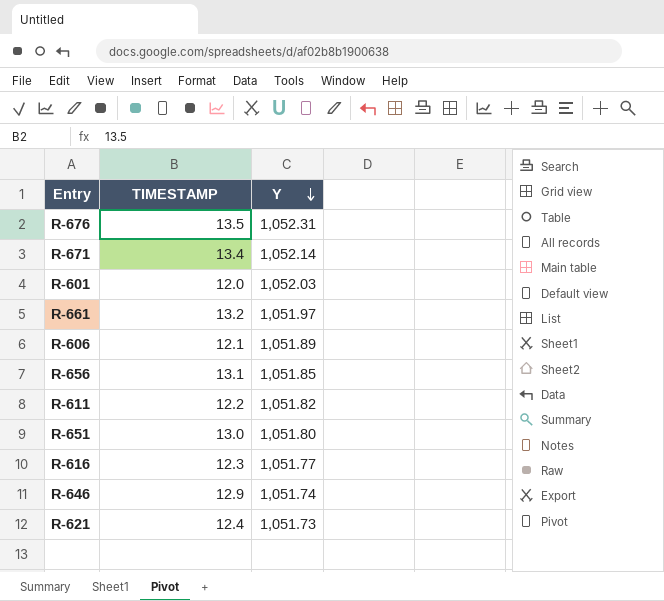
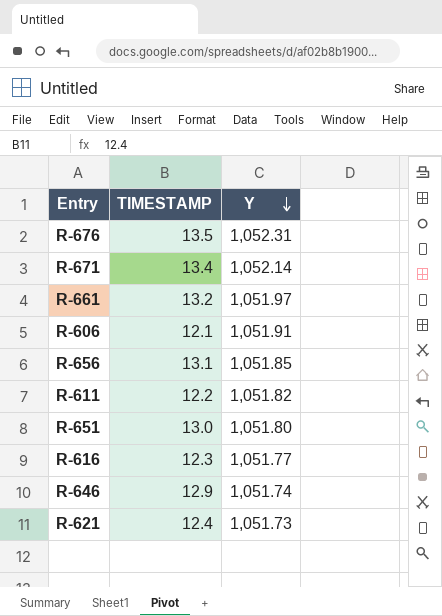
row R-601: 12.0 | 1,052.03 -> none
R-606 | Y: 1,051.89 -> 1,051.91

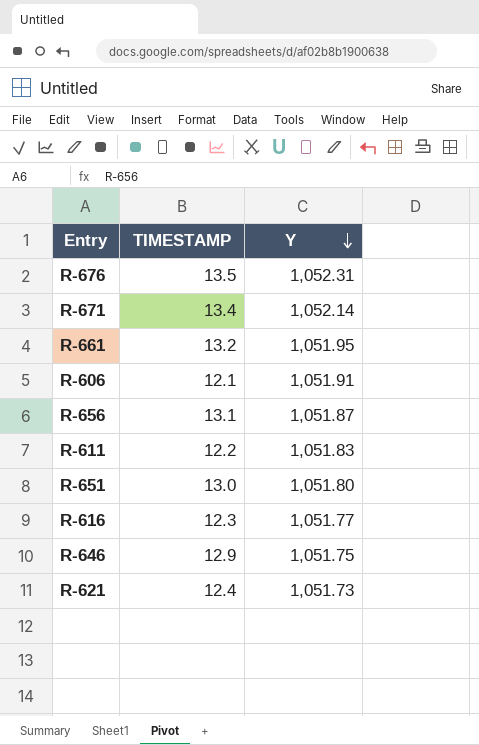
R-661 | Y: 1,051.97 -> 1,051.95
R-656 | Y: 1,051.85 -> 1,051.87
R-611 | Y: 1,051.82 -> 1,051.83
R-646 | Y: 1,051.74 -> 1,051.75

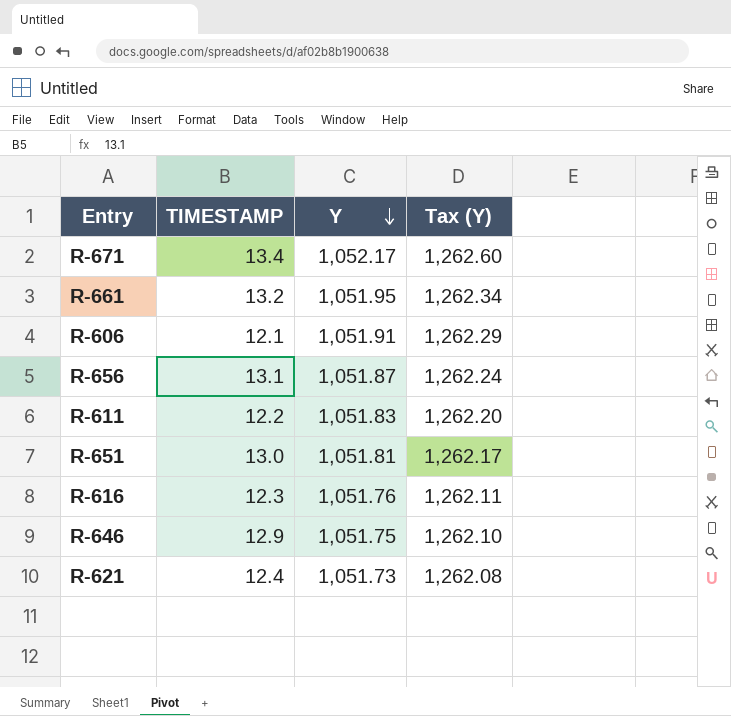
column Tax (Y) | formula: none -> [Y] * 1.2
row R-676: 13.5 | 1,052.31 -> none
R-671 | Y: 1,052.14 -> 1,052.17
R-651 | Y: 1,051.80 -> 1,051.81
R-616 | Y: 1,051.77 -> 1,051.76

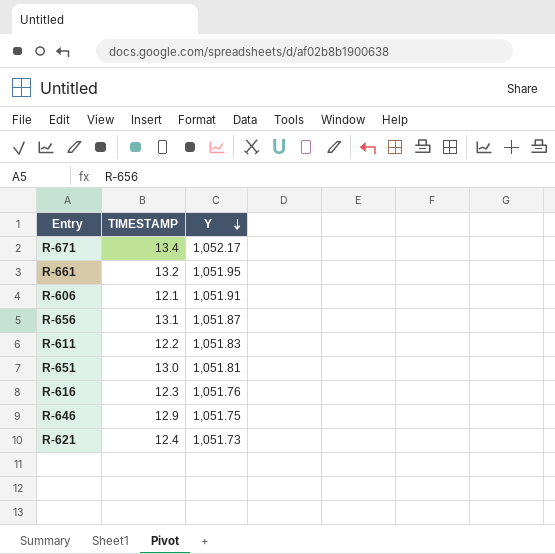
column Tax (Y) | formula: [Y] * 1.2 -> none

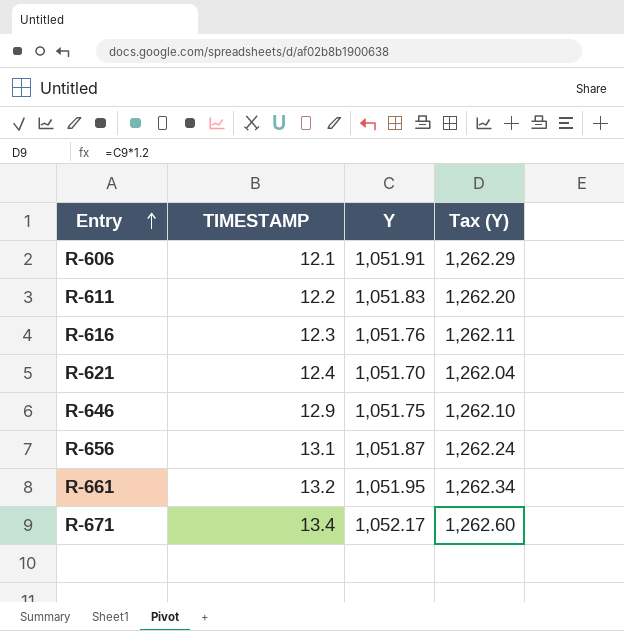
row order: Y descending -> Entry ascending
column Tax (Y) | formula: none -> [Y] * 1.2
row R-651: 13.0 | 1,051.81 -> none
R-621 | Y: 1,051.73 -> 1,051.70

